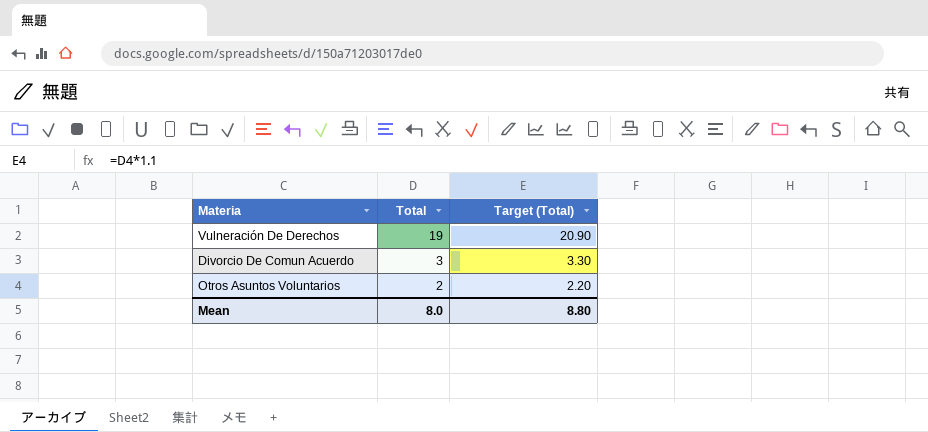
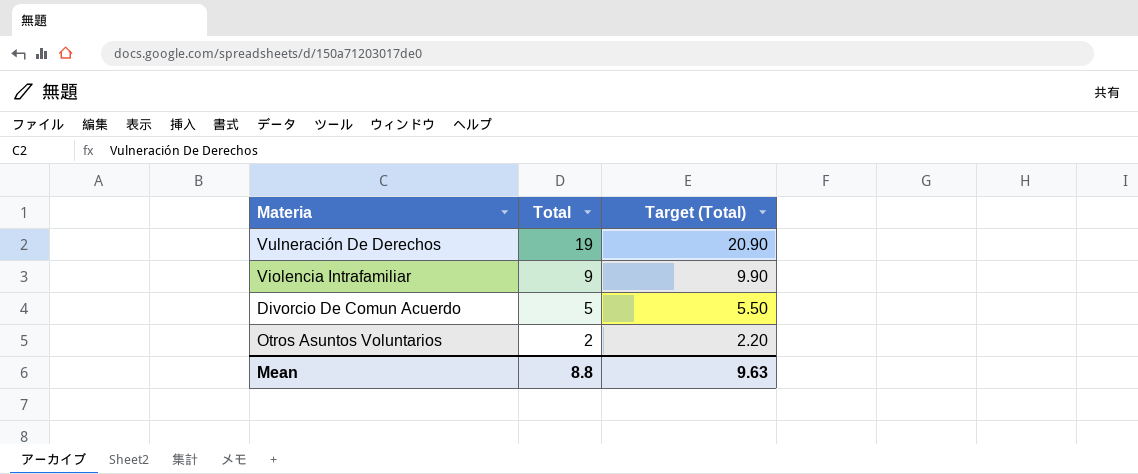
row Violencia Intrafamiliar: none -> 9 | 9.90
Divorcio De Comun Acuerdo | Total: 3 -> 5
Divorcio De Comun Acuerdo | Target (Total): 3.30 -> 5.50
Mean | Total: 8.0 -> 8.8
Mean | Target (Total): 8.80 -> 9.63

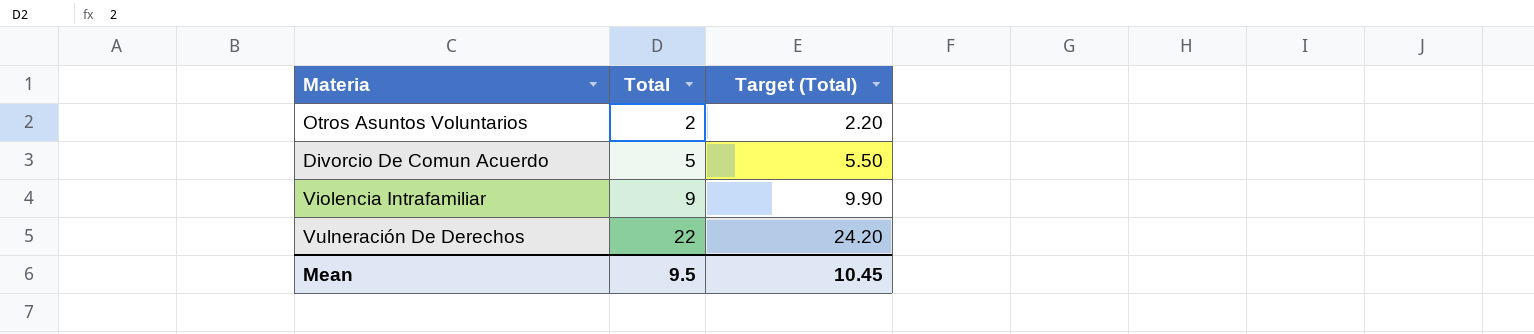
row order: Total descending -> Total ascending
Vulneración De Derechos | Total: 19 -> 22
Vulneración De Derechos | Target (Total): 20.90 -> 24.20
Mean | Total: 8.8 -> 9.5
Mean | Target (Total): 9.63 -> 10.45

